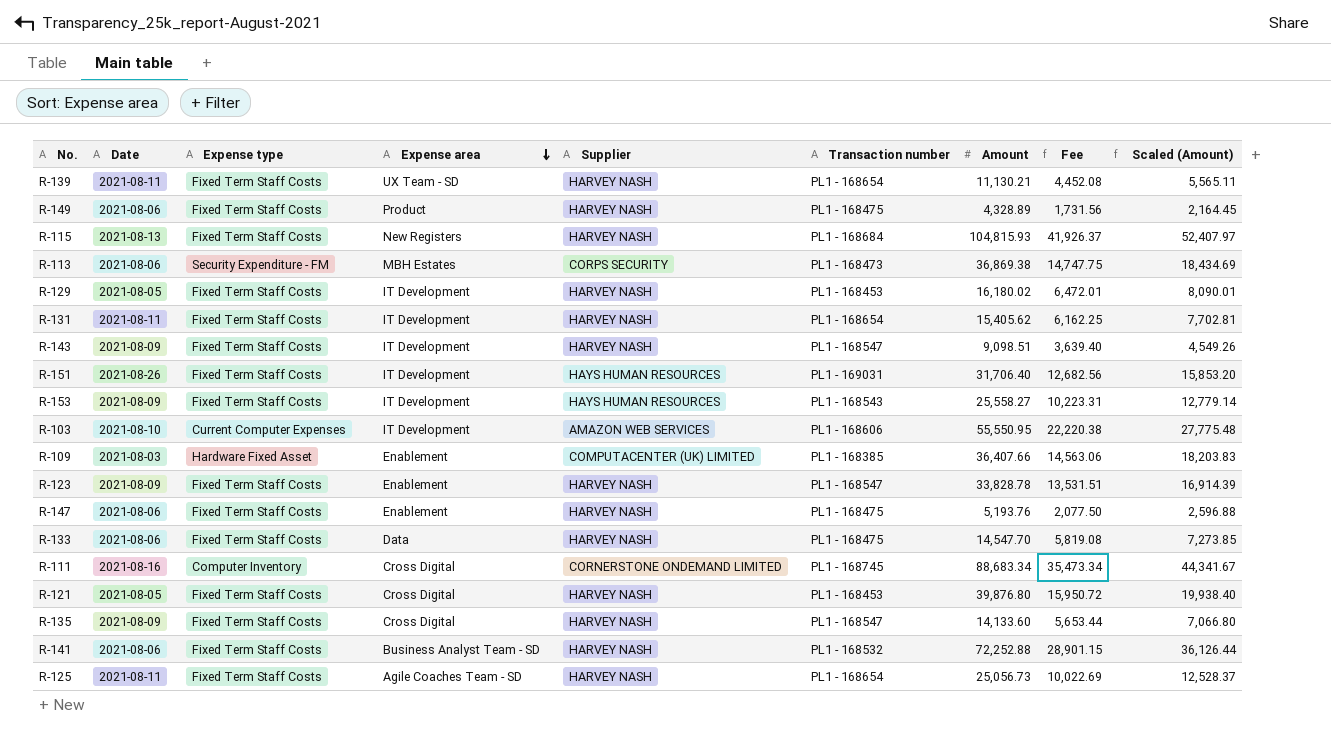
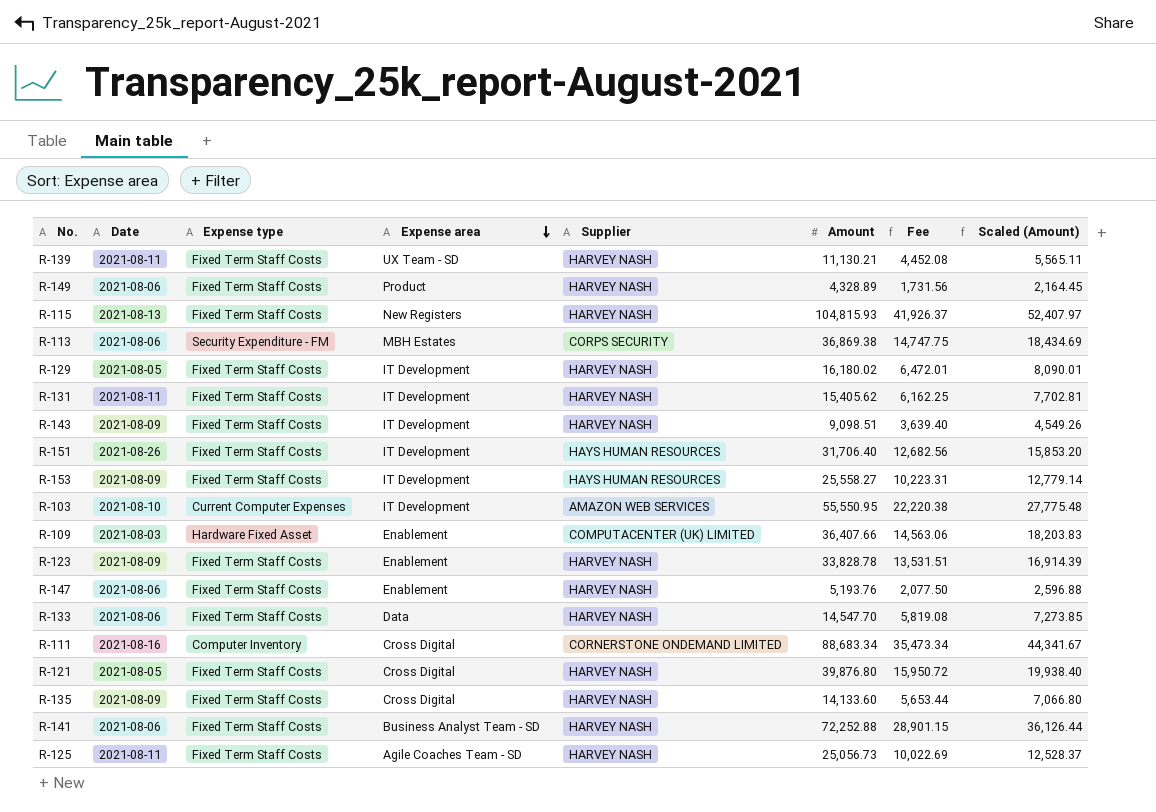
column Transaction number | position: 6 -> none

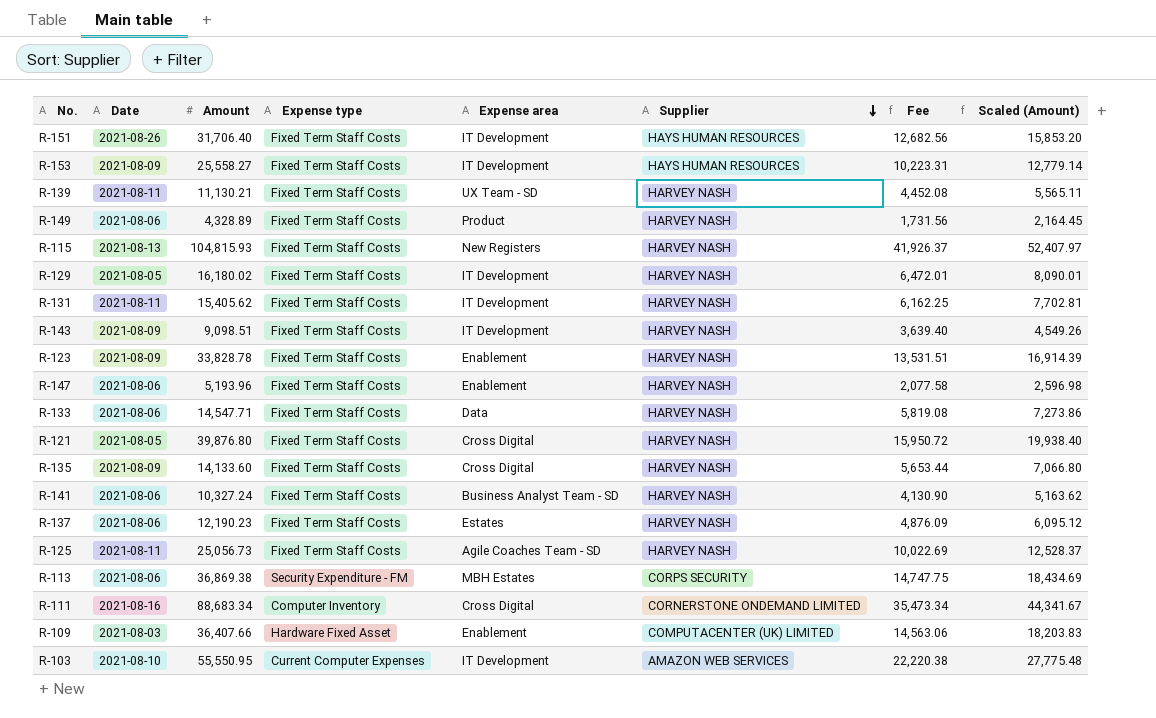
row order: Expense area descending -> Supplier descending
column Amount | position: 6 -> 3
R-147 | Amount: 5,193.76 -> 5,193.96
R-147 | Fee: 2,077.50 -> 2,077.58
R-147 | Scaled (Amount): 2,596.88 -> 2,596.98
R-133 | Amount: 14,547.70 -> 14,547.71
R-133 | Scaled (Amount): 7,273.85 -> 7,273.86
R-141 | Amount: 72,252.88 -> 10,327.24
R-141 | Fee: 28,901.15 -> 4,130.90
R-141 | Scaled (Amount): 36,126.44 -> 5,163.62
row R-137: none -> 2021-08-06 | 12,190.23 | Fixed Term Staff Costs | Estates | HARVEY NASH | 4,876.09 | 6,095.12

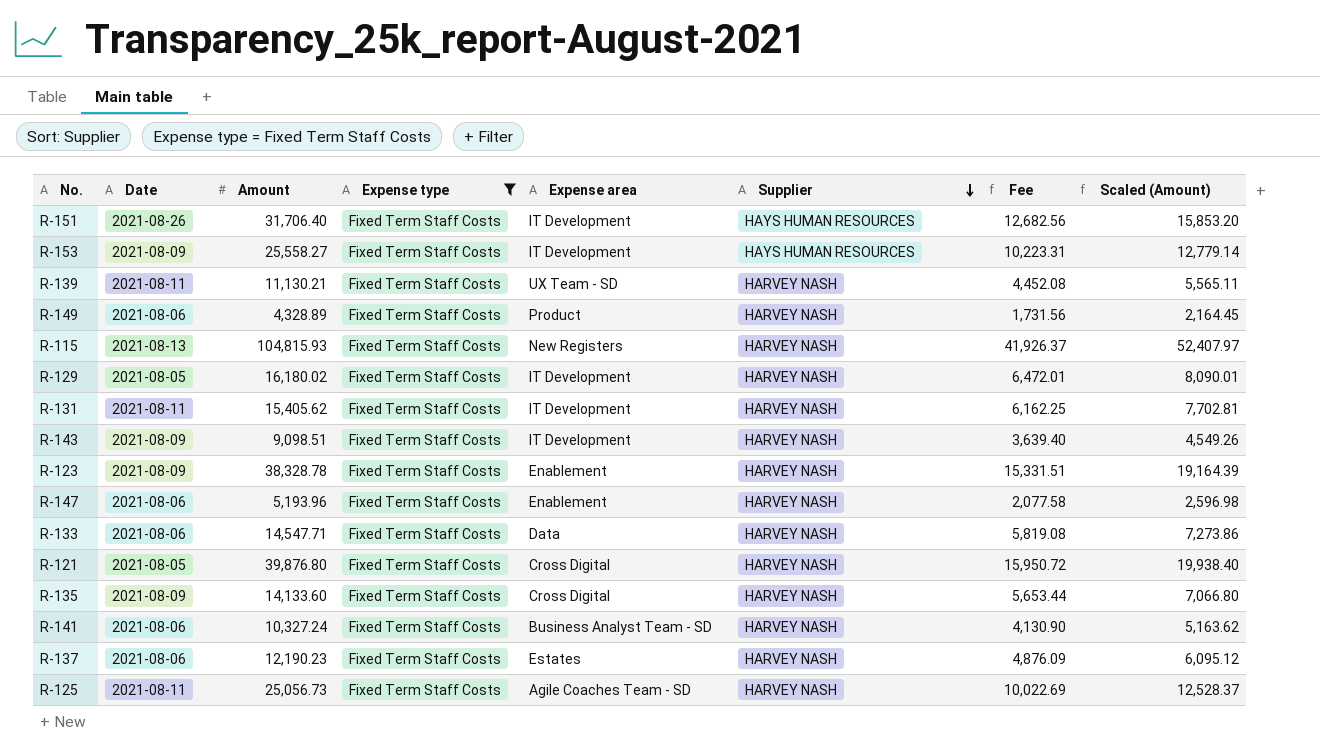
filter: none -> Expense type = Fixed Term Staff Costs
R-123 | Amount: 33,828.78 -> 38,328.78
R-123 | Fee: 13,531.51 -> 15,331.51
R-123 | Scaled (Amount): 16,914.39 -> 19,164.39

